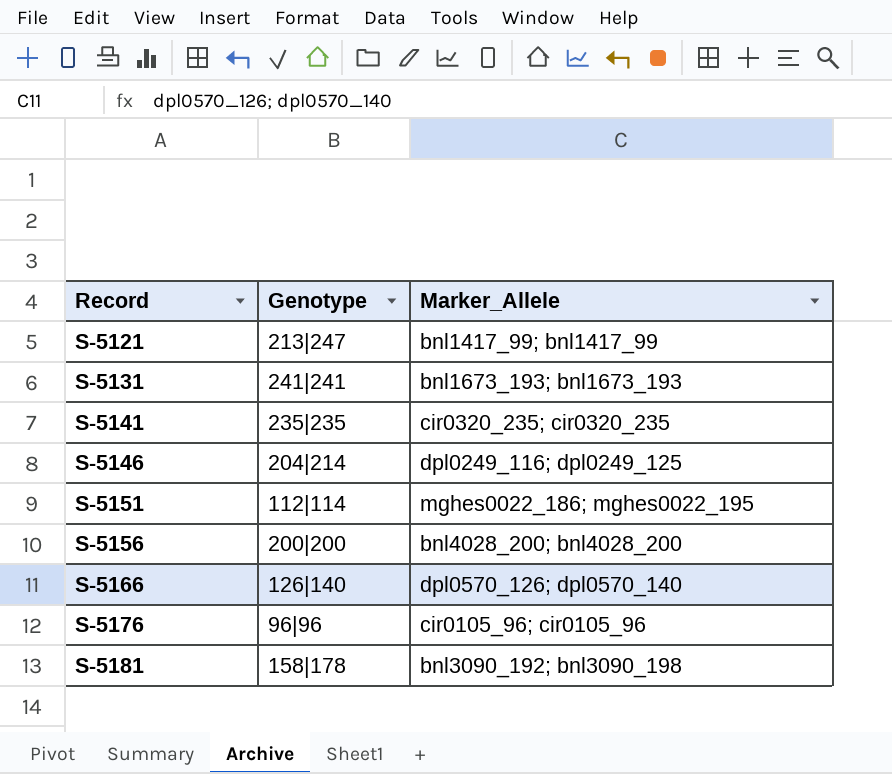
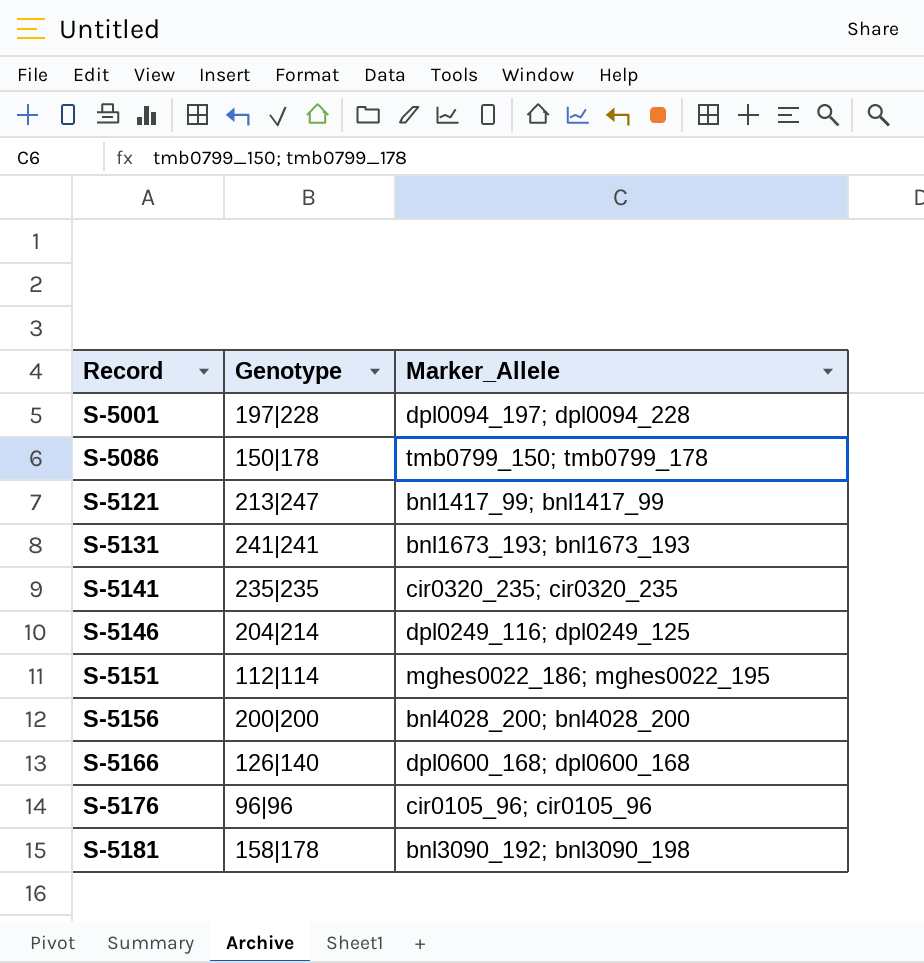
row S-5001: none -> 197|228 | dpl0094_197; dpl0094_228
row S-5086: none -> 150|178 | tmb0799_150; tmb0799_178
S-5166 | Marker_Allele: dpl0570_126; dpl0570_140 -> dpl0600_168; dpl0600_168

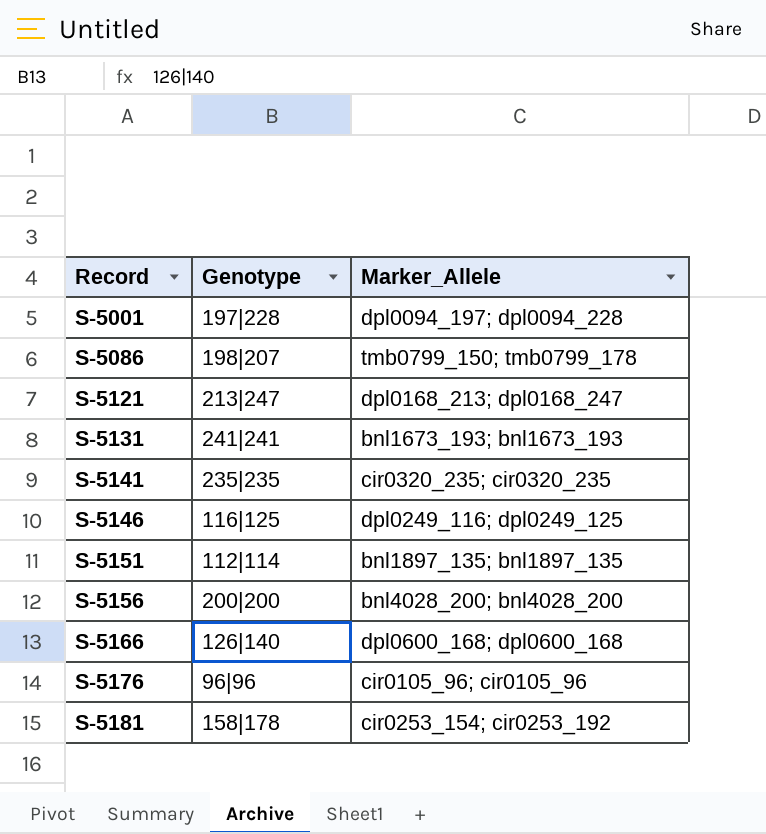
S-5086 | Genotype: 150|178 -> 198|207
S-5121 | Marker_Allele: bnl1417_99; bnl1417_99 -> dpl0168_213; dpl0168_247
S-5146 | Genotype: 204|214 -> 116|125
S-5151 | Marker_Allele: mghes0022_186; mghes0022_195 -> bnl1897_135; bnl1897_135
S-5181 | Marker_Allele: bnl3090_192; bnl3090_198 -> cir0253_154; cir0253_192

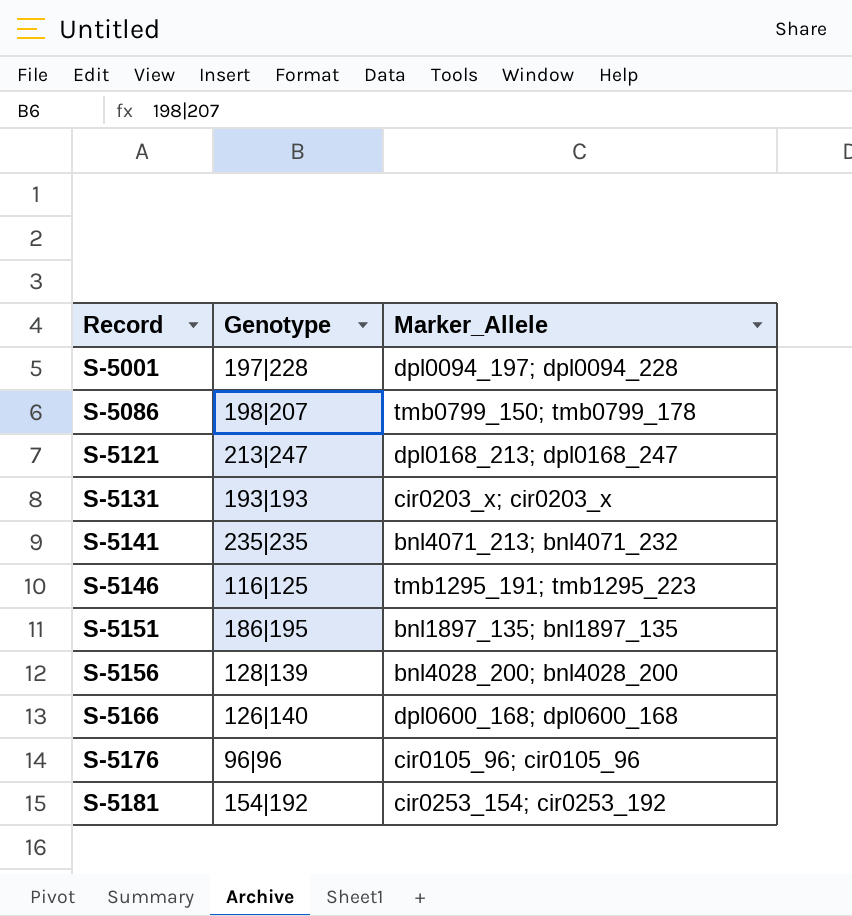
S-5131 | Genotype: 241|241 -> 193|193
S-5131 | Marker_Allele: bnl1673_193; bnl1673_193 -> cir0203_x; cir0203_x
S-5141 | Marker_Allele: cir0320_235; cir0320_235 -> bnl4071_213; bnl4071_232
S-5146 | Marker_Allele: dpl0249_116; dpl0249_125 -> tmb1295_191; tmb1295_223
S-5151 | Genotype: 112|114 -> 186|195
S-5156 | Genotype: 200|200 -> 128|139
S-5181 | Genotype: 158|178 -> 154|192

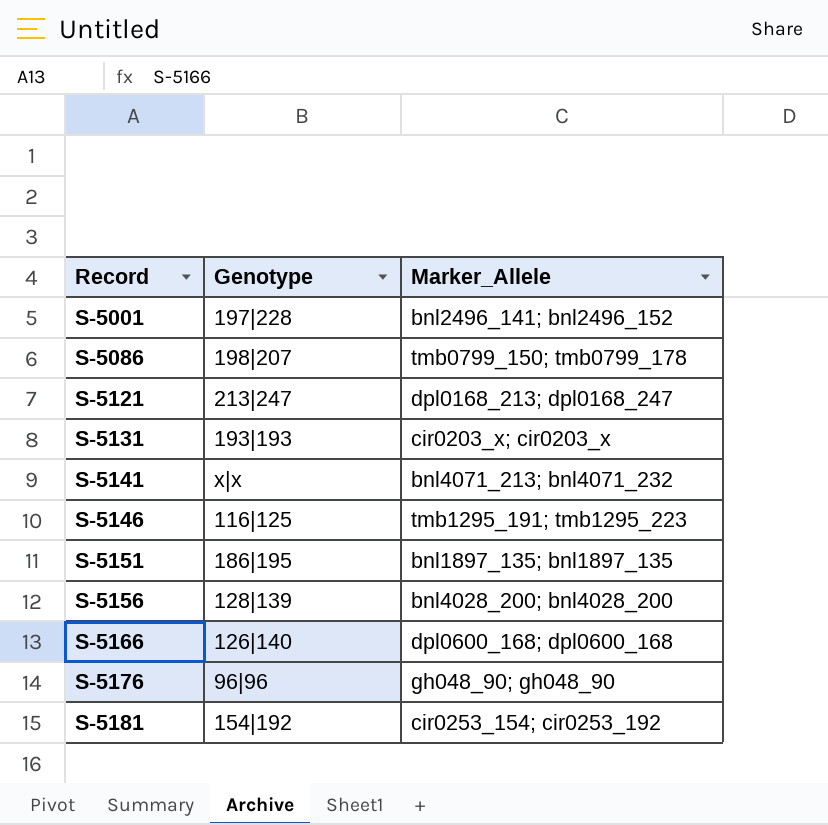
S-5001 | Marker_Allele: dpl0094_197; dpl0094_228 -> bnl2496_141; bnl2496_152
S-5141 | Genotype: 235|235 -> x|x
S-5176 | Marker_Allele: cir0105_96; cir0105_96 -> gh048_90; gh048_90

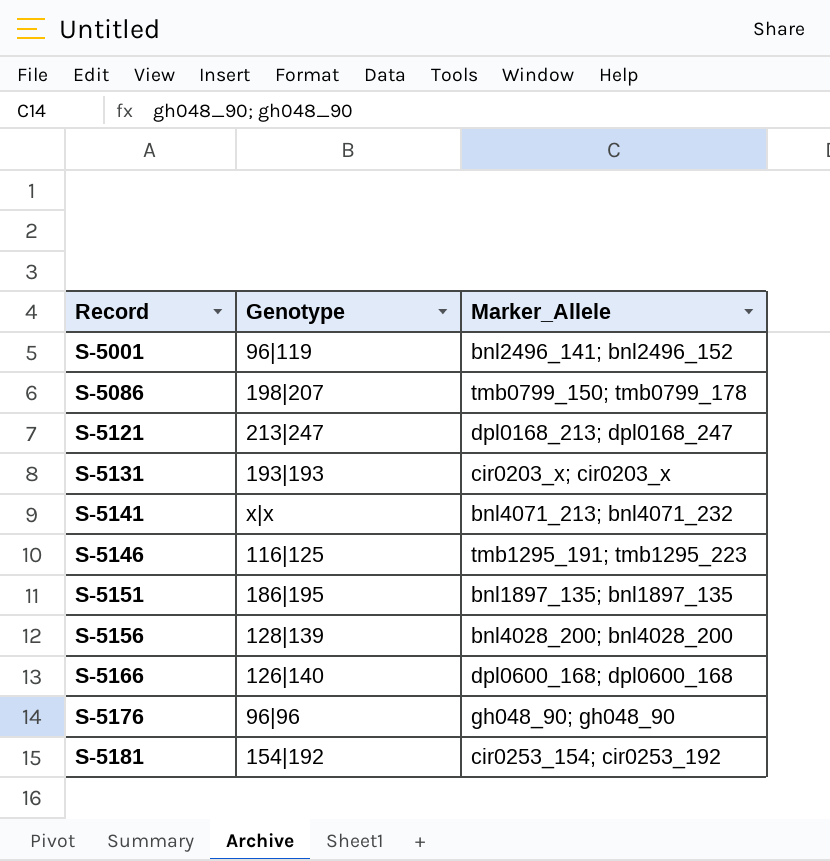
S-5001 | Genotype: 197|228 -> 96|119

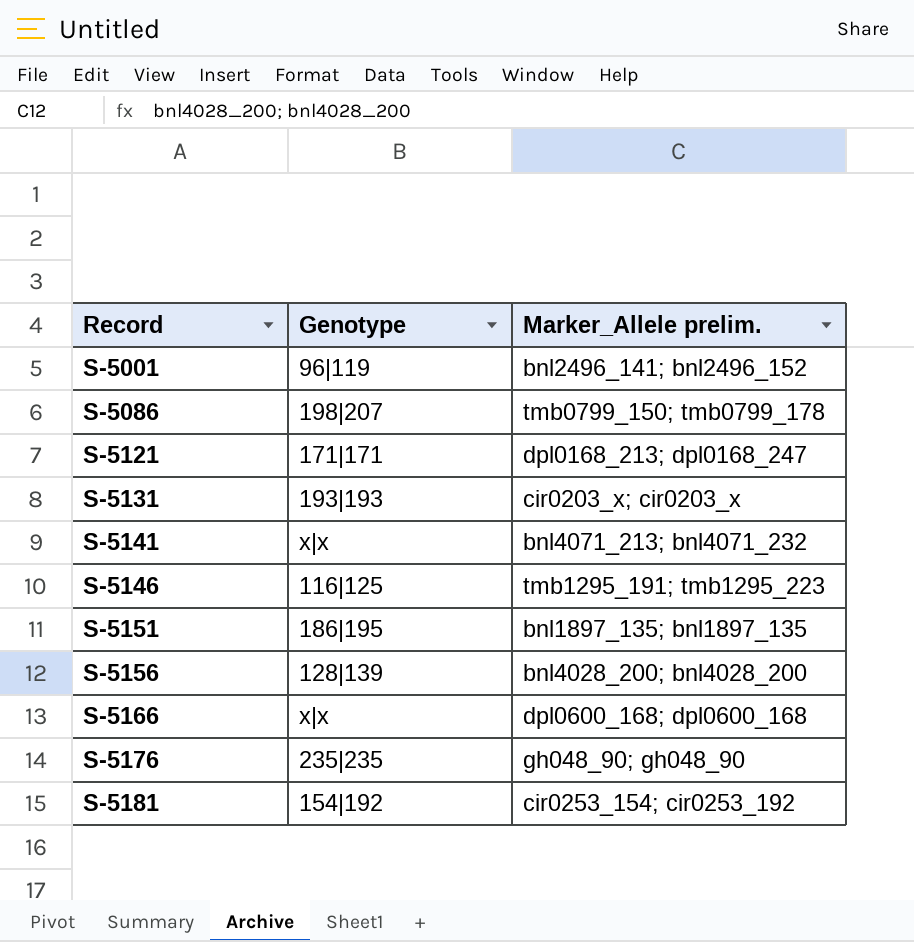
column name: Marker_Allele -> Marker_Allele prelim.
S-5121 | Genotype: 213|247 -> 171|171
S-5166 | Genotype: 126|140 -> x|x
S-5176 | Genotype: 96|96 -> 235|235

